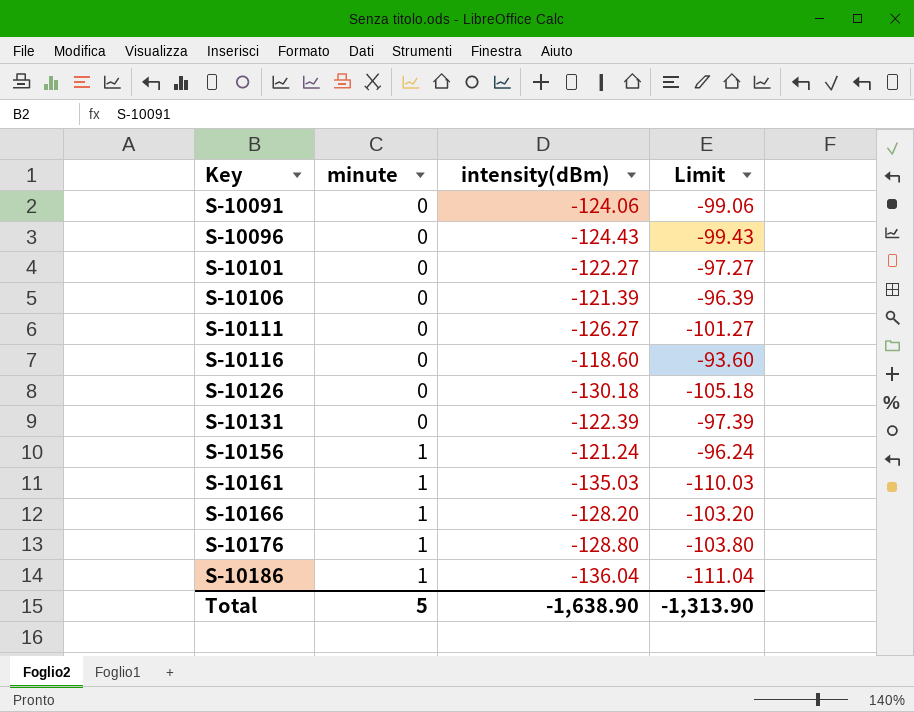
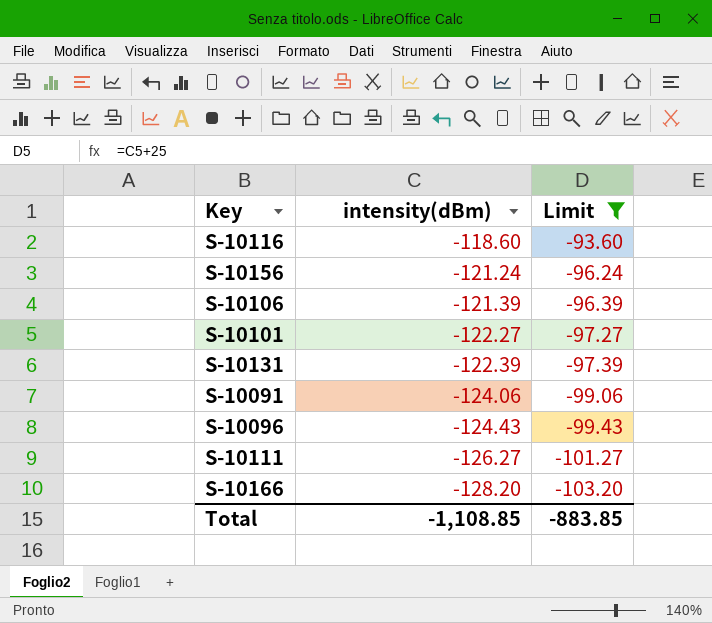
filter: none -> Limit >= -103.20
row order: Key ascending -> intensity(dBm) descending
column minute | position: 2 -> none
Total | intensity(dBm): -1,638.90 -> -1,108.85
Total | Limit: -1,313.90 -> -883.85

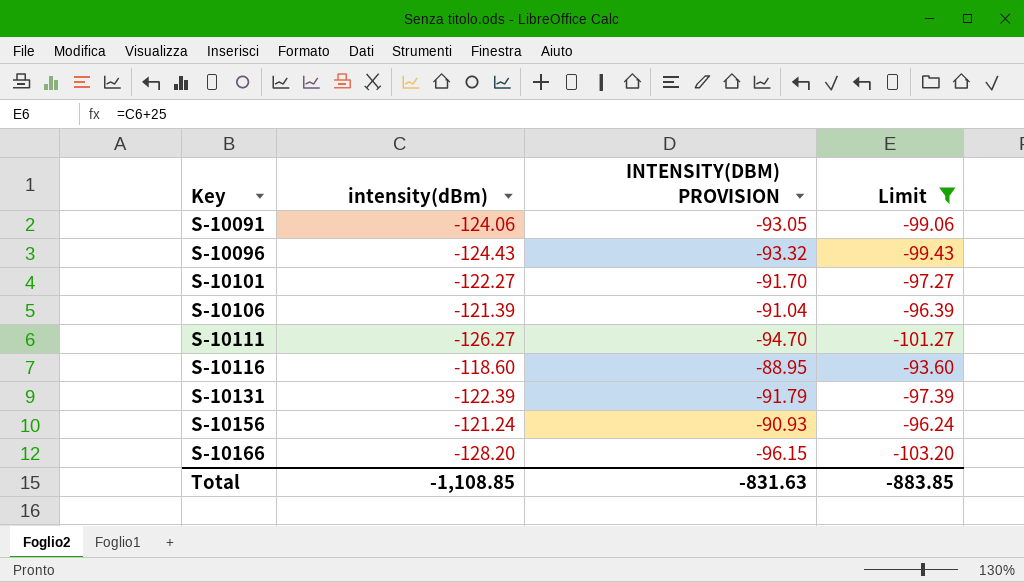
row order: intensity(dBm) descending -> Key ascending
column INTENSITY(DBM) PROVISION | formula: none -> [intensity(dBm)] * 0.75

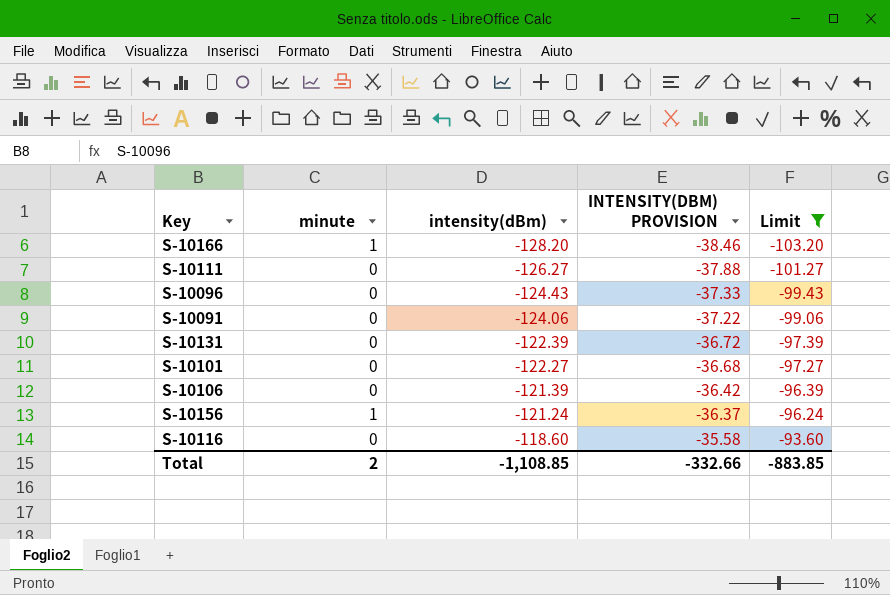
row order: Key ascending -> intensity(dBm) ascending
column minute | position: none -> 2
column INTENSITY(DBM) PROVISION | formula: [intensity(dBm)] * 0.75 -> [intensity(dBm)] * 0.3
Total | INTENSITY(DBM) PROVISION: -831.63 -> -332.66

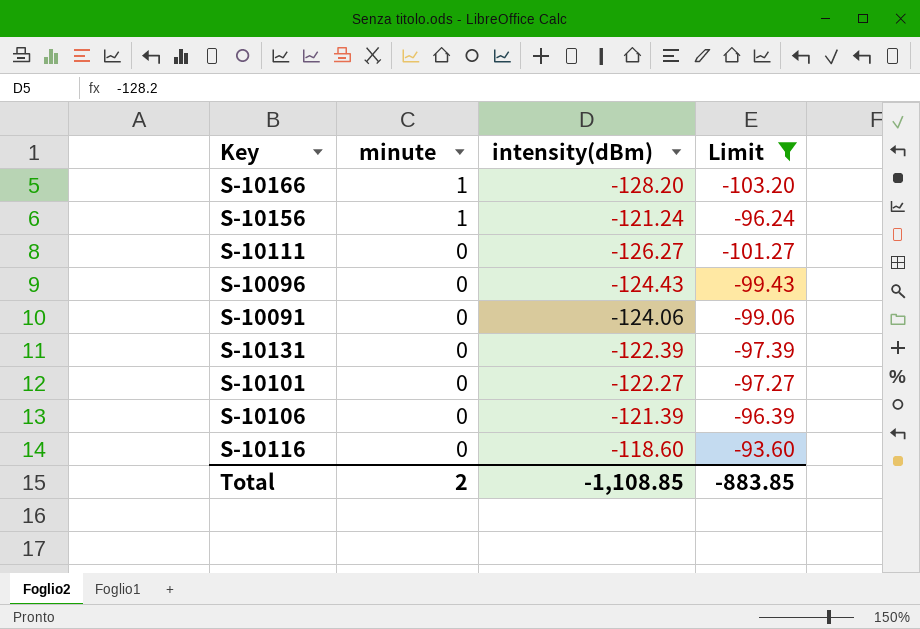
row order: intensity(dBm) ascending -> minute descending
column INTENSITY(DBM) PROVISION | formula: [intensity(dBm)] * 0.3 -> none

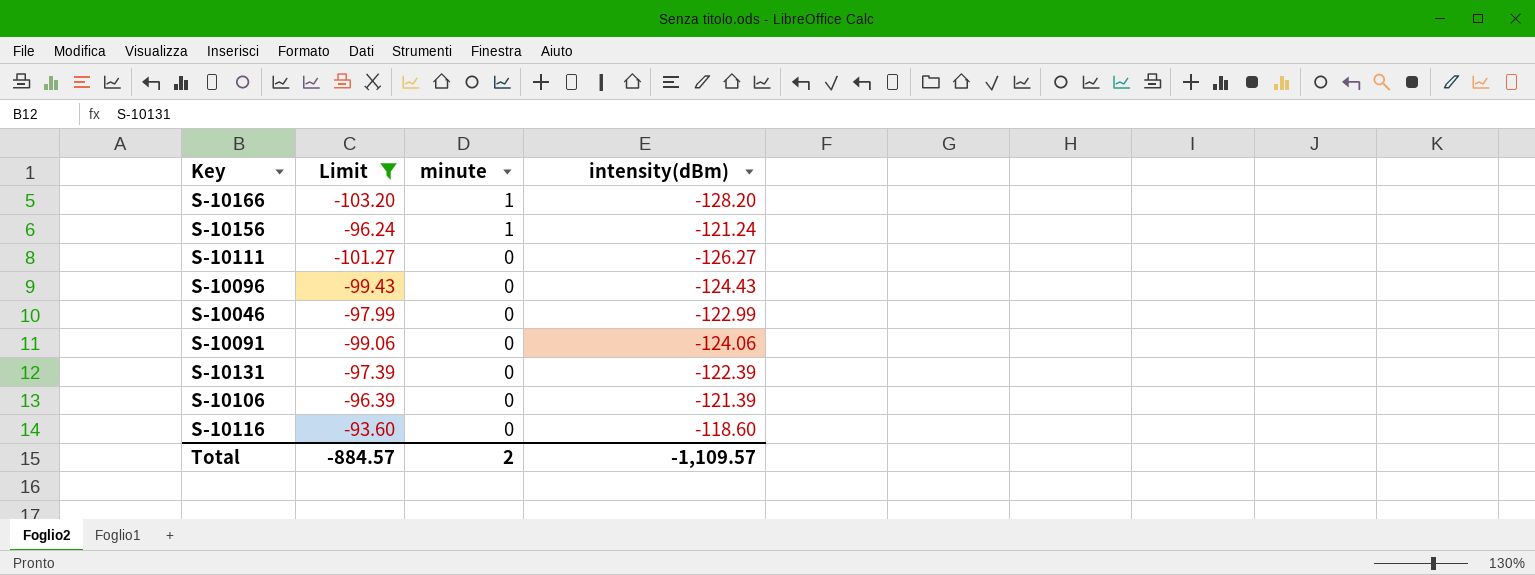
column Limit | position: 4 -> 2
row S-10101: 0 | -122.27 | -97.27 -> none
row S-10046: none -> -97.99 | 0 | -122.99
Total | Limit: -883.85 -> -884.57
Total | intensity(dBm): -1,108.85 -> -1,109.57

